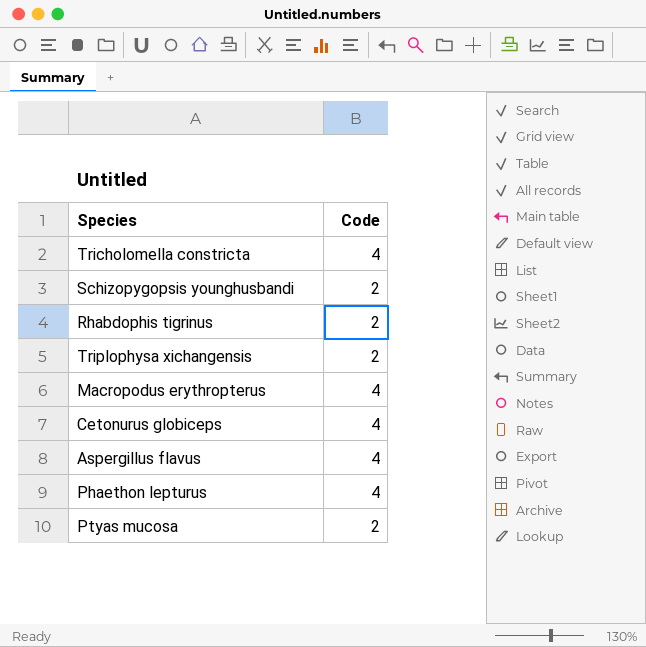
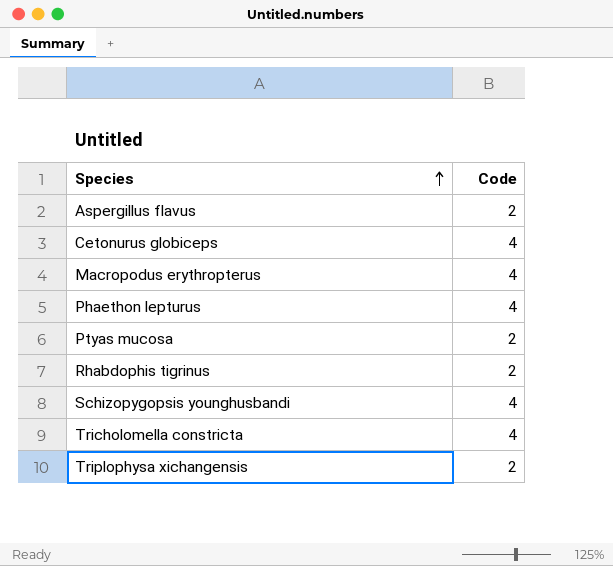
row order: none -> Species ascending
Aspergillus flavus | Code: 4 -> 2
Schizopygopsis younghusbandi | Code: 2 -> 4

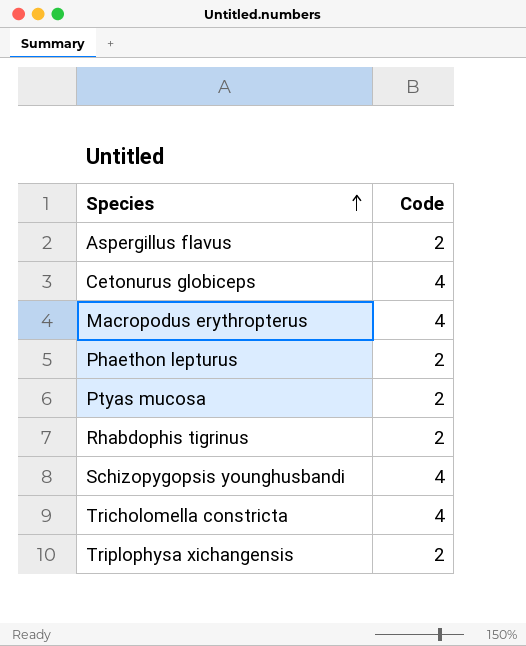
Phaethon lepturus | Code: 4 -> 2

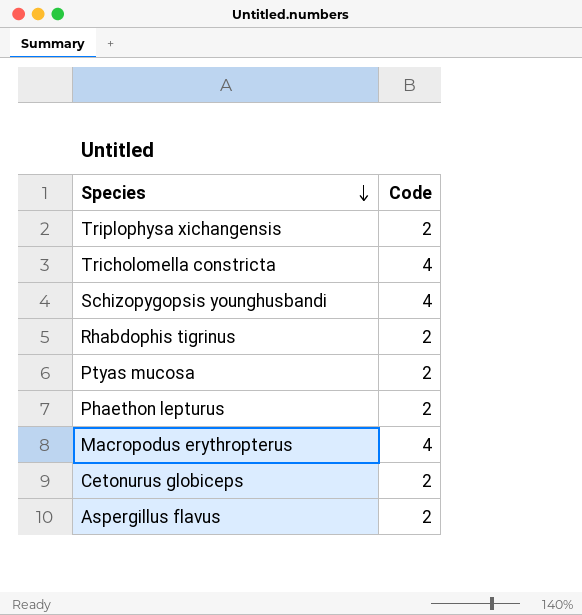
row order: Species ascending -> Species descending
Cetonurus globiceps | Code: 4 -> 2

